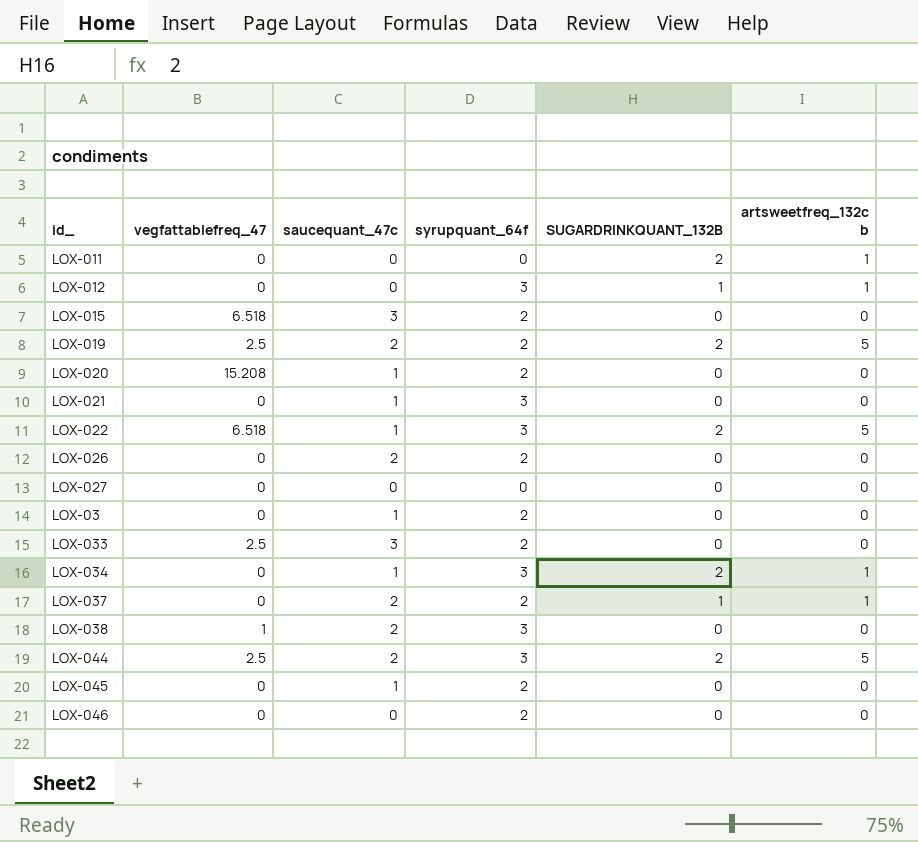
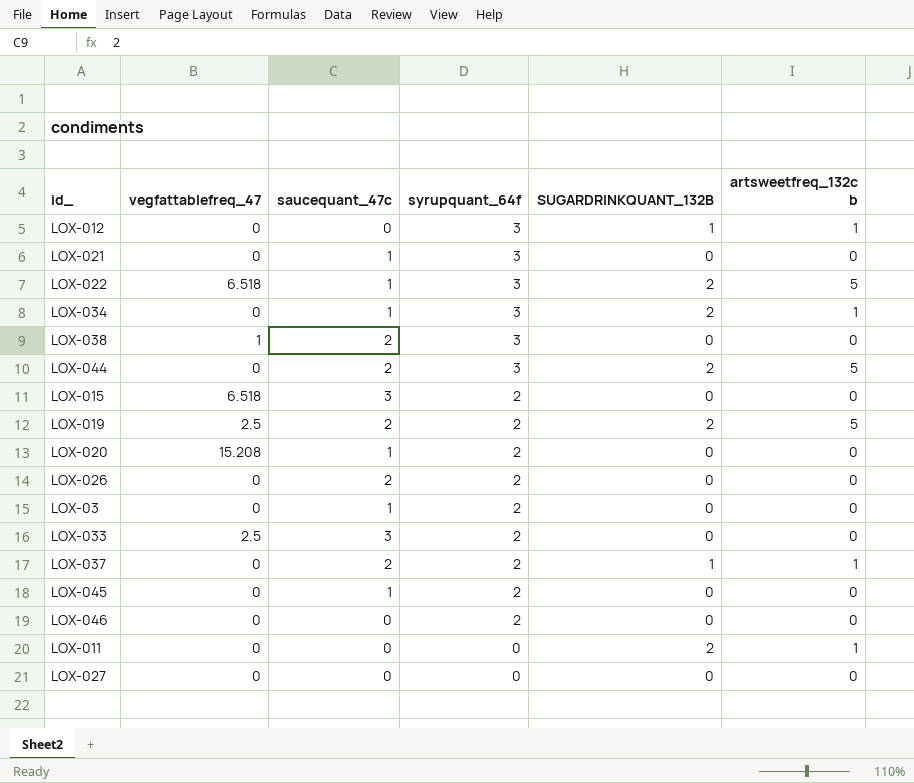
row order: none -> syrupquant_64f descending
LOX-044 | vegfattablefreq_47: 2.5 -> 0

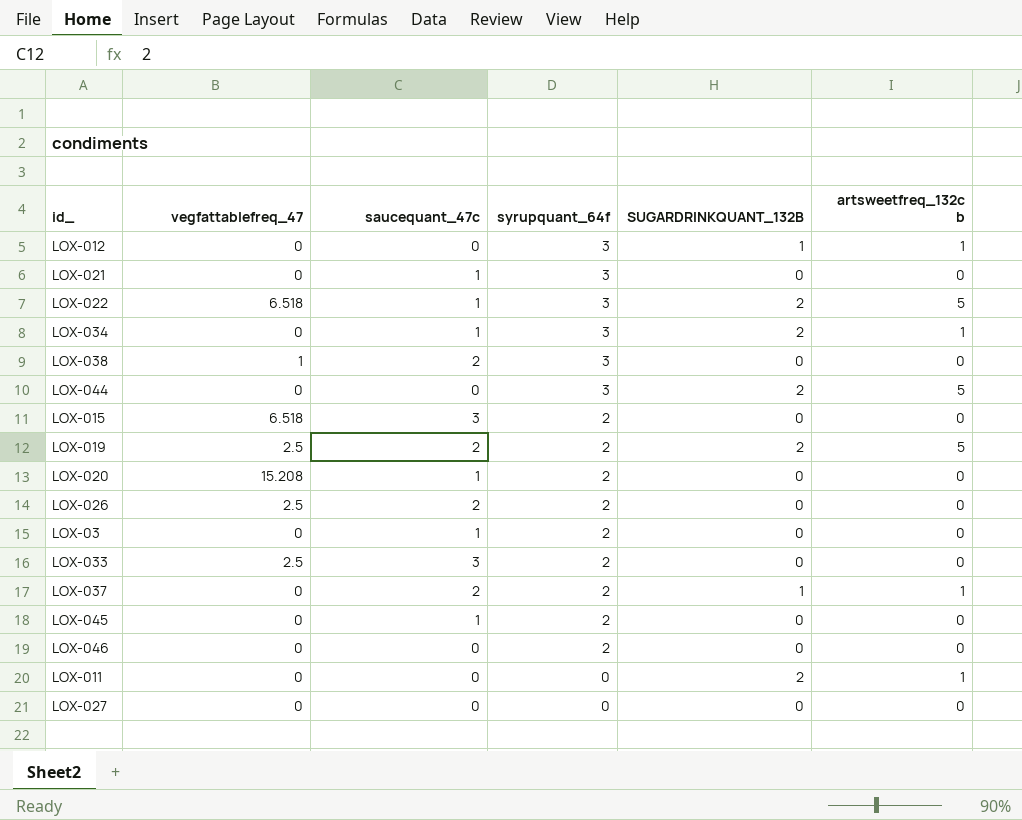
LOX-044 | saucequant_47c: 2 -> 0
LOX-026 | vegfattablefreq_47: 0 -> 2.5

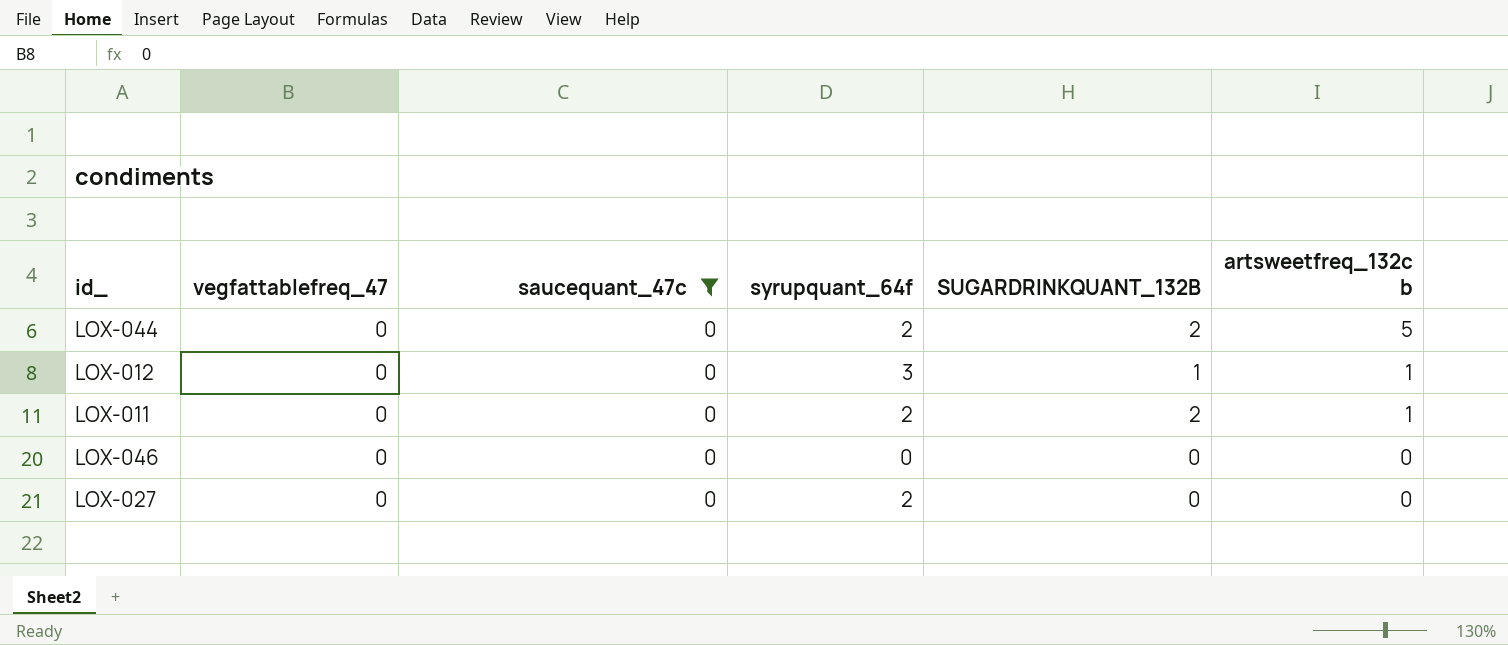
filter: none -> saucequant_47c = 0
row order: syrupquant_64f descending -> artsweetfreq_132c b descending
LOX-044 | syrupquant_64f: 3 -> 2
LOX-011 | syrupquant_64f: 0 -> 2
LOX-046 | syrupquant_64f: 2 -> 0
LOX-027 | syrupquant_64f: 0 -> 2

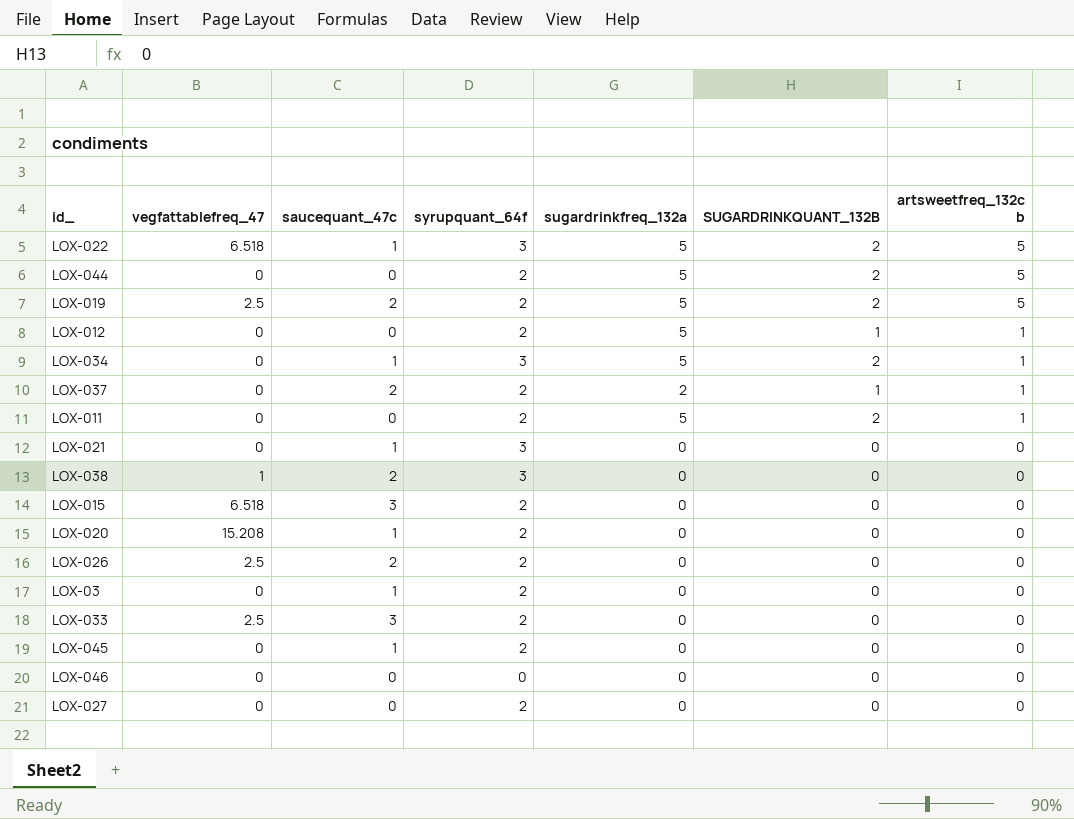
filter: saucequant_47c = 0 -> none
column sugardrinkfreq_132a | position: none -> 5
LOX-012 | syrupquant_64f: 3 -> 2

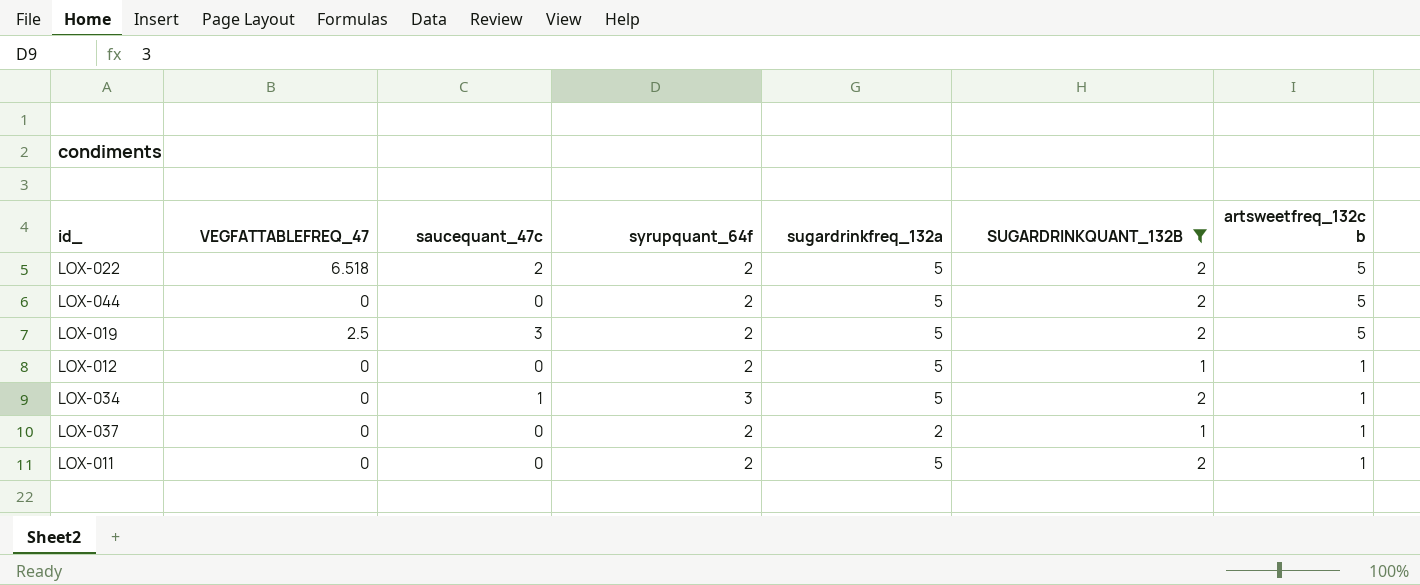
filter: none -> SUGARDRINKQUANT_132B != 0
column name: vegfattablefreq_47 -> VEGFATTABLEFREQ_47
LOX-022 | saucequant_47c: 1 -> 2
LOX-022 | syrupquant_64f: 3 -> 2
LOX-019 | saucequant_47c: 2 -> 3
LOX-037 | saucequant_47c: 2 -> 0

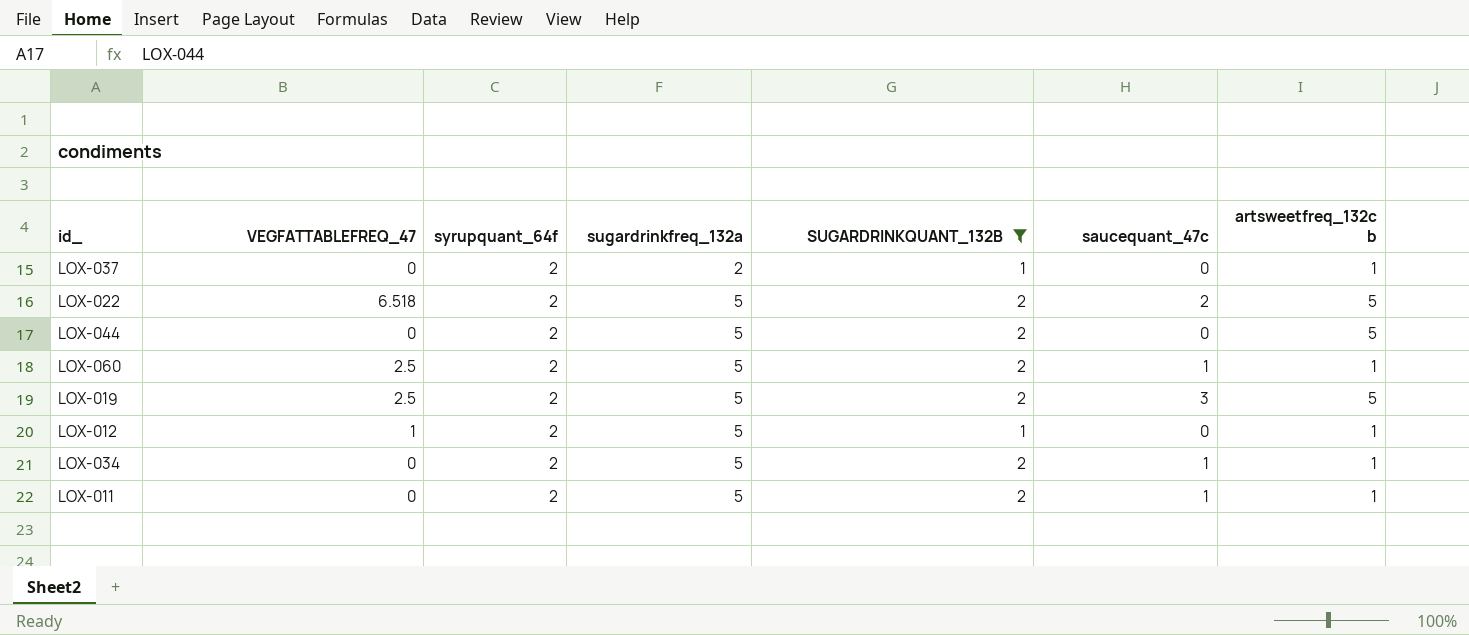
row order: artsweetfreq_132c b descending -> sugardrinkfreq_132a ascending
column saucequant_47c | position: 3 -> 6
row LOX-060: none -> 2.5 | 2 | 5 | 2 | 1 | 1
LOX-012 | VEGFATTABLEFREQ_47: 0 -> 1
LOX-034 | syrupquant_64f: 3 -> 2
LOX-011 | saucequant_47c: 0 -> 1

